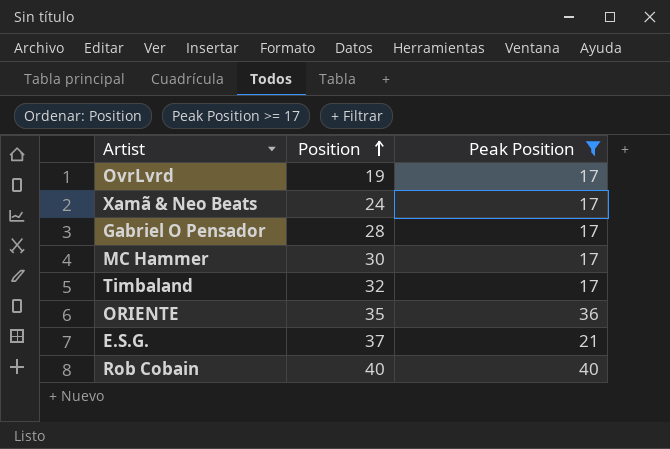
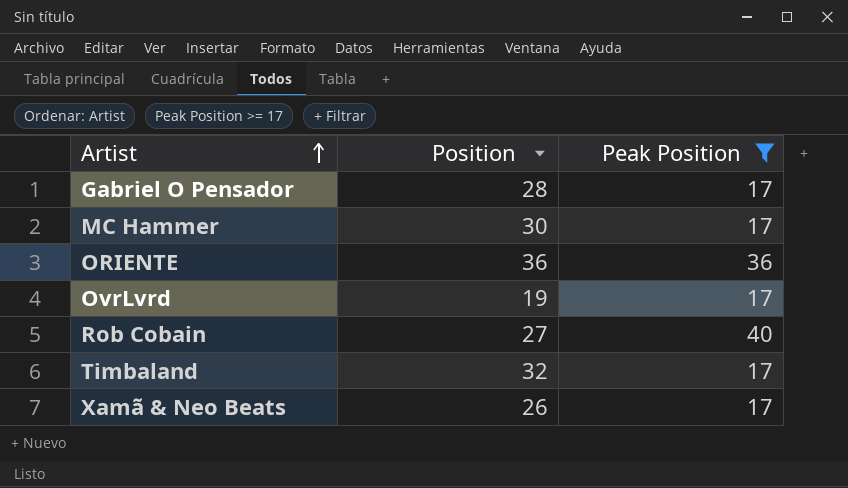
row order: Position ascending -> Artist ascending
row E.S.G.: 37 | 21 -> none
ORIENTE | Position: 35 -> 36
Rob Cobain | Position: 40 -> 27
Xamã & Neo Beats | Position: 24 -> 26

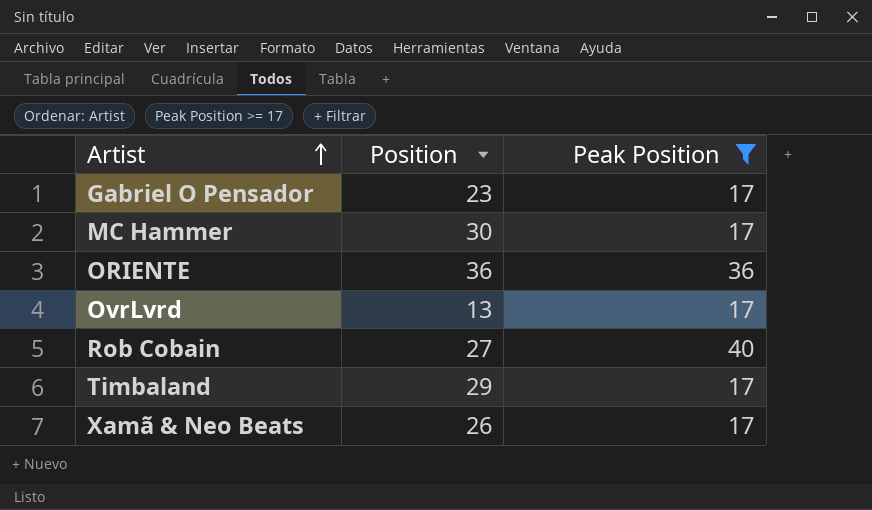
Gabriel O Pensador | Position: 28 -> 23
OvrLvrd | Position: 19 -> 13
Timbaland | Position: 32 -> 29

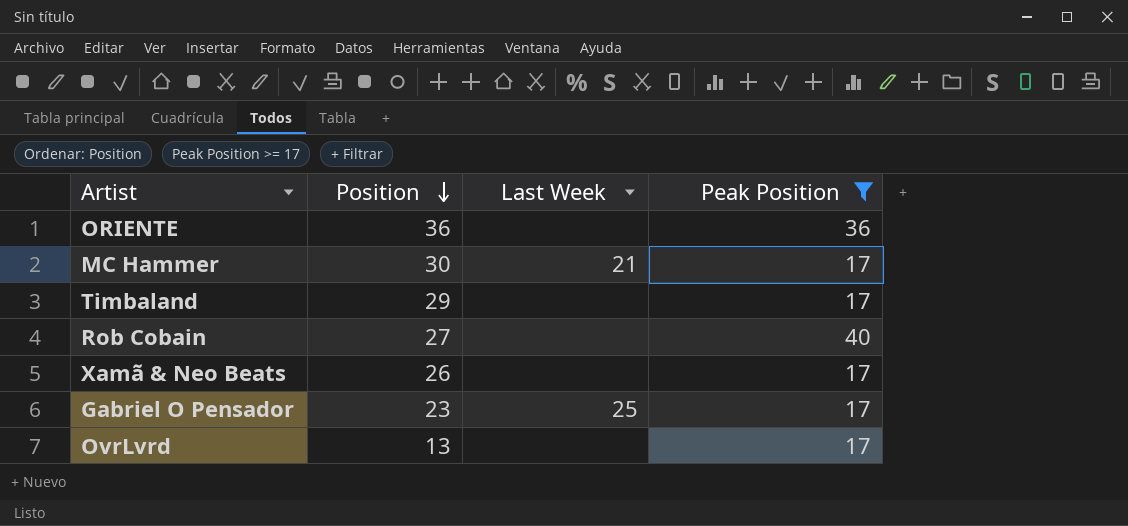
row order: Artist ascending -> Position descending
column Last Week | position: none -> 3

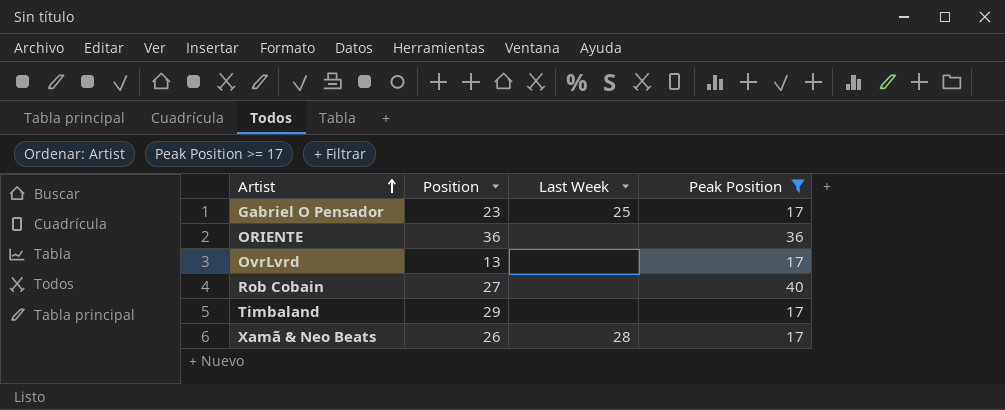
row order: Position descending -> Artist ascending
row MC Hammer: 30 | 21 | 17 -> none
Xamã & Neo Beats | Last Week: none -> 28

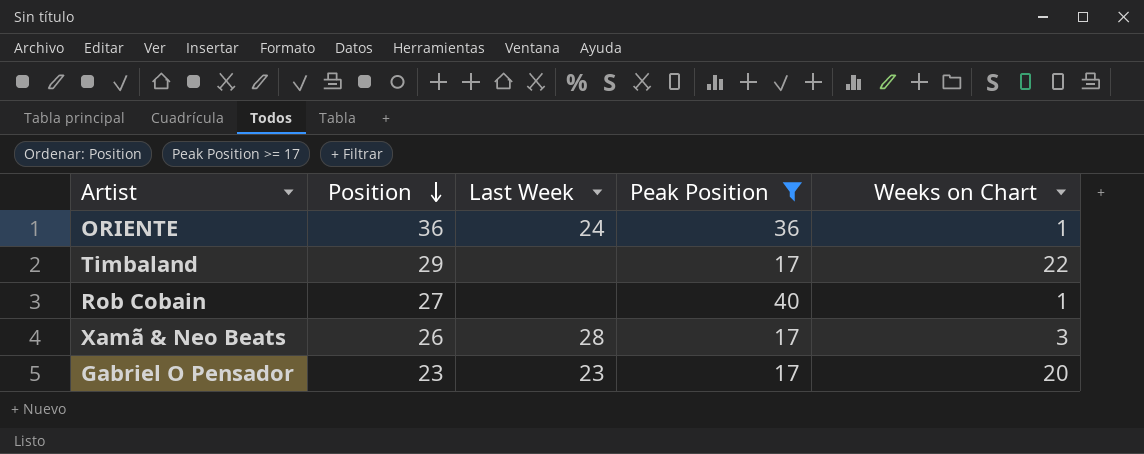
row order: Artist ascending -> Position descending
column Weeks on Chart | position: none -> 5
row OvrLvrd: 13 | none | 17 -> none
ORIENTE | Last Week: none -> 24
Gabriel O Pensador | Last Week: 25 -> 23

